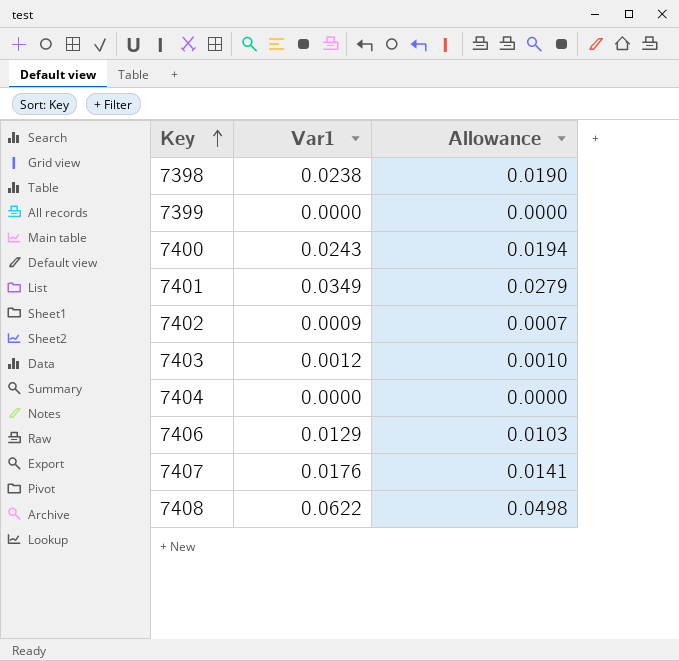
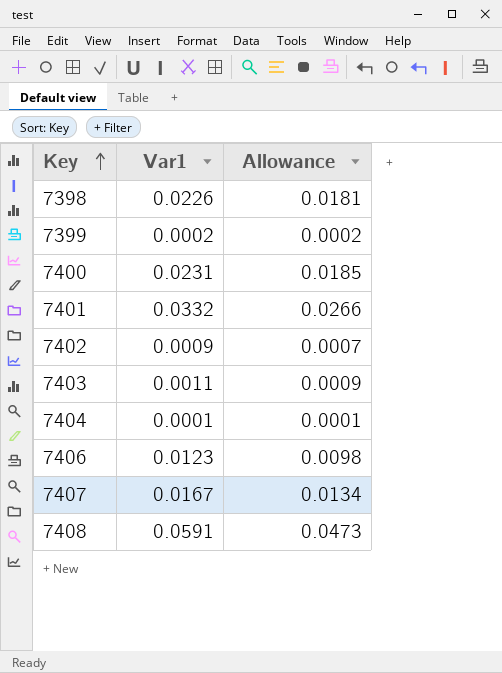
7398 | Var1: 0.0238 -> 0.0226
7398 | Allowance: 0.0190 -> 0.0181
7399 | Var1: 0.0000 -> 0.0002
7399 | Allowance: 0.0000 -> 0.0002
7400 | Var1: 0.0243 -> 0.0231
7400 | Allowance: 0.0194 -> 0.0185
7401 | Var1: 0.0349 -> 0.0332
7401 | Allowance: 0.0279 -> 0.0266
7403 | Var1: 0.0012 -> 0.0011
7403 | Allowance: 0.0010 -> 0.0009
7404 | Var1: 0.0000 -> 0.0001
7404 | Allowance: 0.0000 -> 0.0001
7406 | Var1: 0.0129 -> 0.0123
7406 | Allowance: 0.0103 -> 0.0098
7407 | Var1: 0.0176 -> 0.0167
7407 | Allowance: 0.0141 -> 0.0134
7408 | Var1: 0.0622 -> 0.0591
7408 | Allowance: 0.0498 -> 0.0473

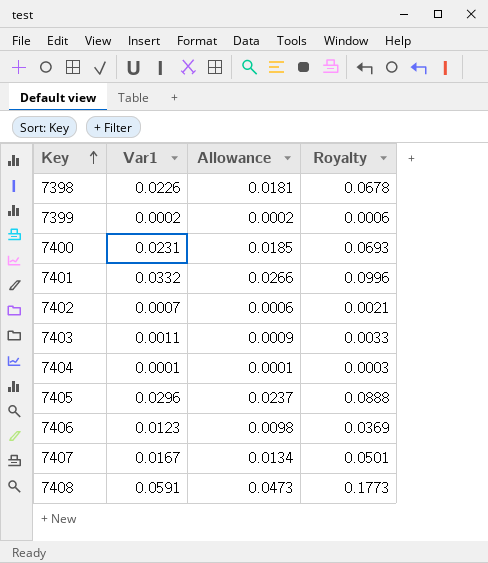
column Royalty | formula: none -> [Var1] * 3
7402 | Var1: 0.0009 -> 0.0007
7402 | Allowance: 0.0007 -> 0.0006
row 7405: none -> 0.0296 | 0.0237 | 0.0888

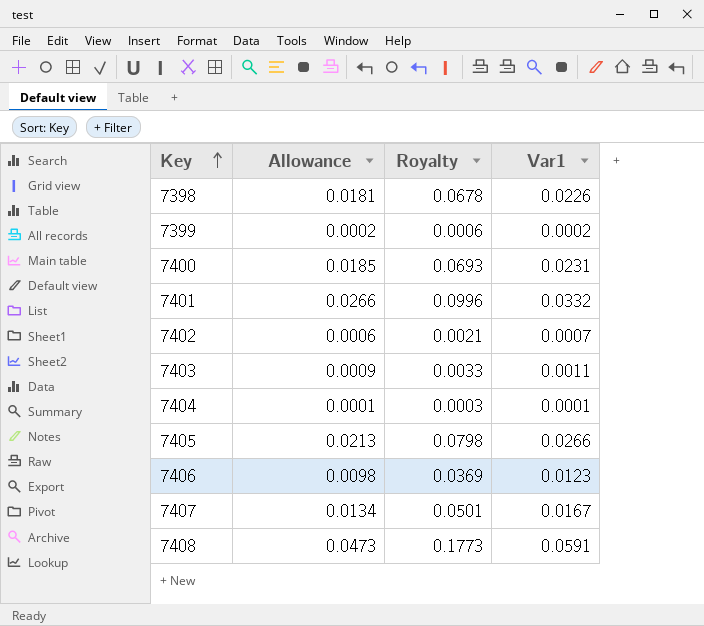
column Var1 | position: 2 -> 4
7405 | Allowance: 0.0237 -> 0.0213
7405 | Royalty: 0.0888 -> 0.0798
7405 | Var1: 0.0296 -> 0.0266

